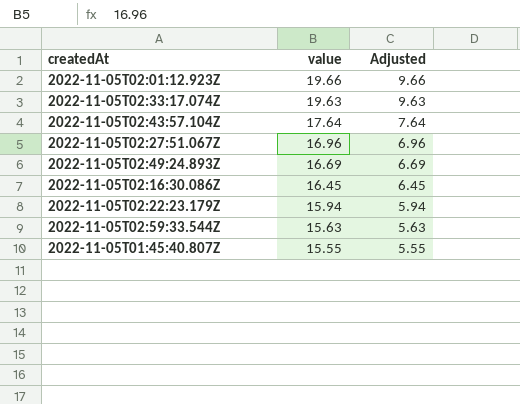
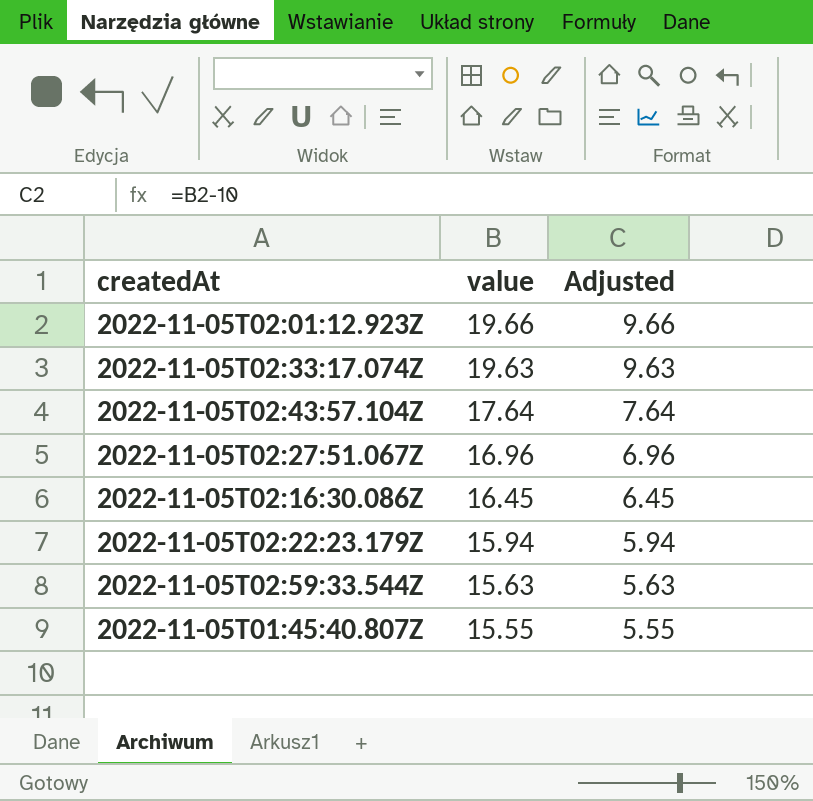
row 2022-11-05T02:49:24.893Z: 16.69 | 6.69 -> none

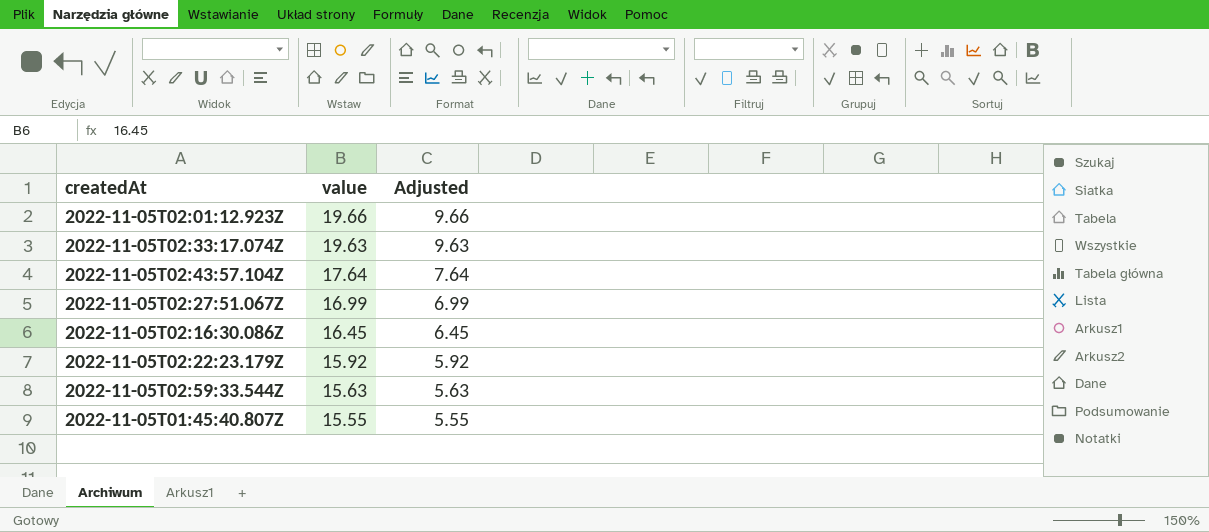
2022-11-05T02:27:51.067Z | value: 16.96 -> 16.99
2022-11-05T02:27:51.067Z | Adjusted: 6.96 -> 6.99
2022-11-05T02:22:23.179Z | value: 15.94 -> 15.92
2022-11-05T02:22:23.179Z | Adjusted: 5.94 -> 5.92

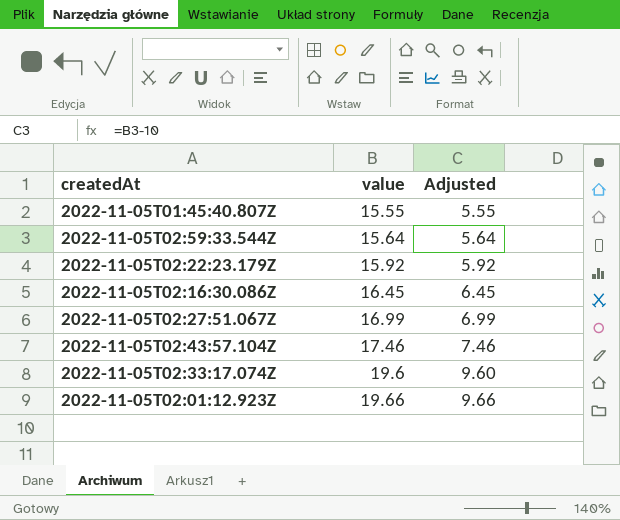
row order: value descending -> value ascending
2022-11-05T02:59:33.544Z | value: 15.63 -> 15.64
2022-11-05T02:59:33.544Z | Adjusted: 5.63 -> 5.64
2022-11-05T02:43:57.104Z | value: 17.64 -> 17.46
2022-11-05T02:43:57.104Z | Adjusted: 7.64 -> 7.46
2022-11-05T02:33:17.074Z | value: 19.63 -> 19.6
2022-11-05T02:33:17.074Z | Adjusted: 9.63 -> 9.60

